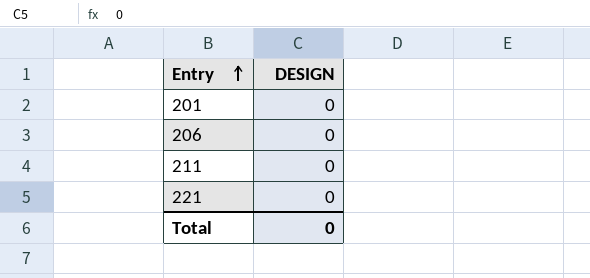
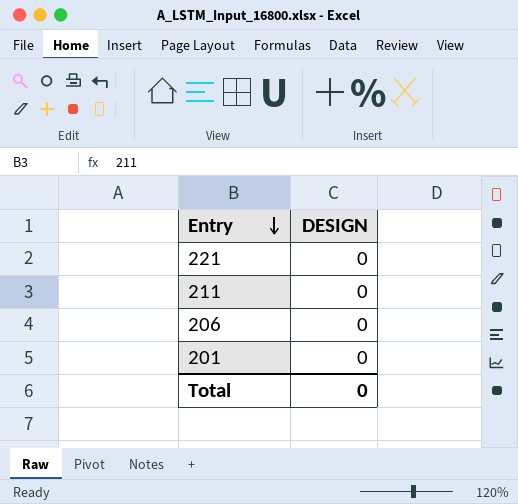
row order: Entry ascending -> Entry descending

